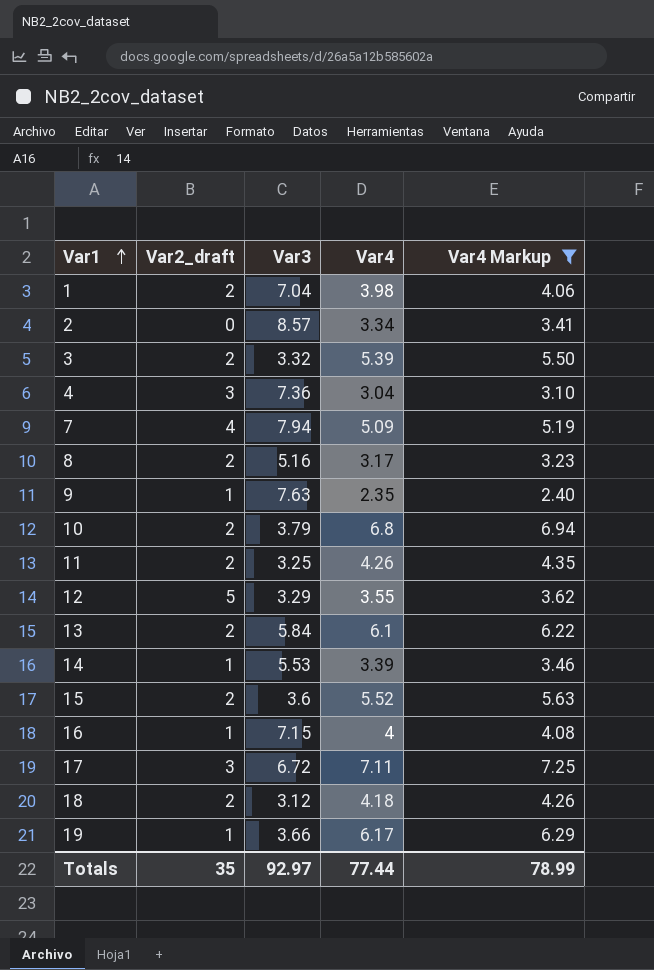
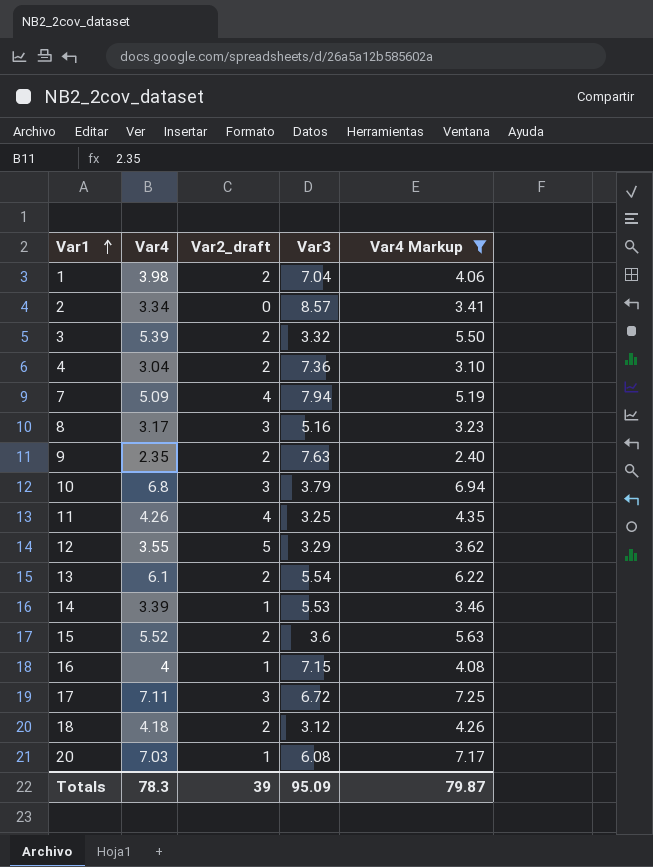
column Var4 | position: 4 -> 2
row 19: 1 | 3.66 | 6.17 | 6.29 -> none
4 | Var2_draft: 3 -> 2
8 | Var2_draft: 2 -> 3
9 | Var2_draft: 1 -> 2
10 | Var2_draft: 2 -> 3
11 | Var2_draft: 2 -> 4
13 | Var3: 5.84 -> 5.54
row 20: none -> 7.03 | 1 | 6.08 | 7.17
Totals | Var4: 77.44 -> 78.3
Totals | Var2_draft: 35 -> 39
Totals | Var3: 92.97 -> 95.09
Totals | Var4 Markup: 78.99 -> 79.87

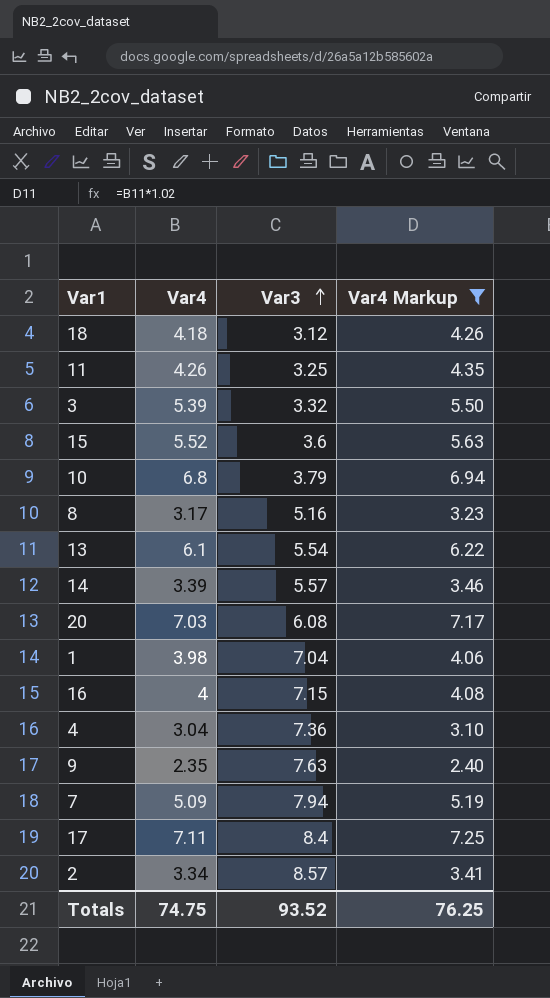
row order: Var1 ascending -> Var3 ascending
column Var2_draft | position: 3 -> none
row 12: 3.55 | 5 | 3.29 | 3.62 -> none
14 | Var3: 5.53 -> 5.57
17 | Var3: 6.72 -> 8.4
Totals | Var4: 78.3 -> 74.75
Totals | Var3: 95.09 -> 93.52
Totals | Var4 Markup: 79.87 -> 76.25

